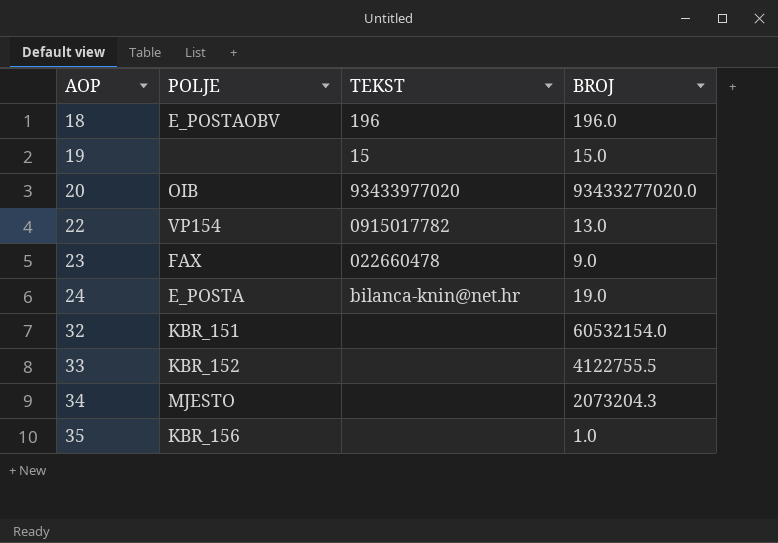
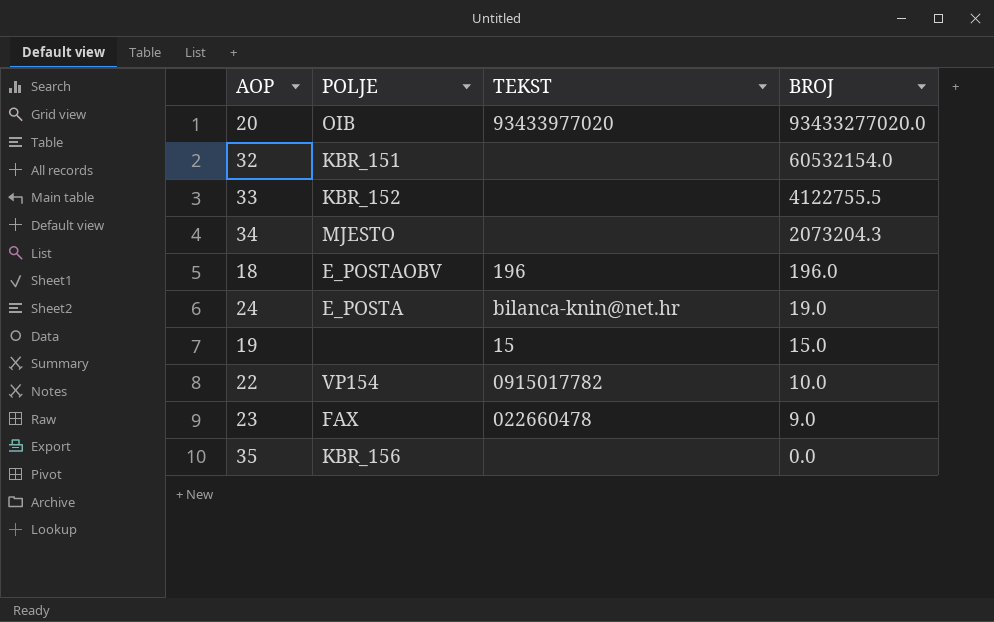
row order: AOP ascending -> BROJ descending
22 | BROJ: 13.0 -> 10.0
35 | BROJ: 1.0 -> 0.0

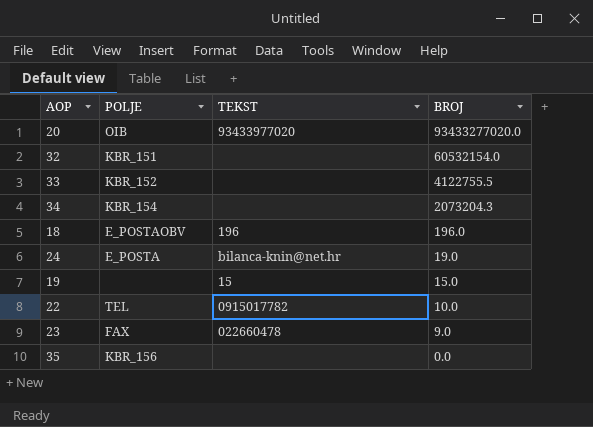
34 | POLJE: MJESTO -> KBR_154
22 | POLJE: VP154 -> TEL

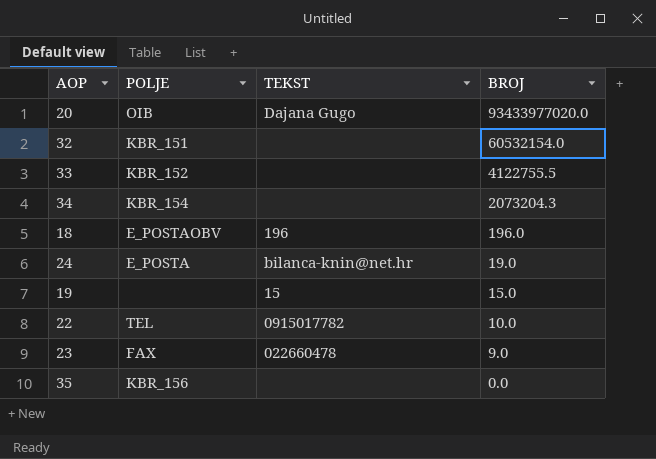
20 | TEKST: 93433977020 -> Dajana Gugo
20 | BROJ: 93433277020.0 -> 93433977020.0

